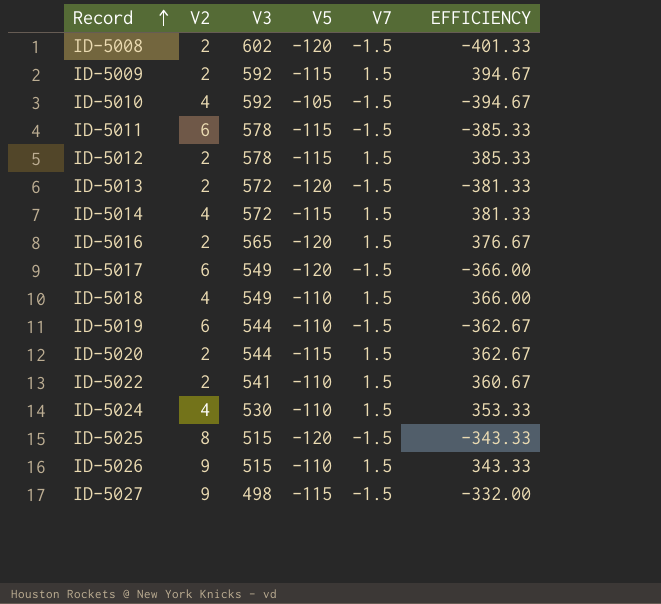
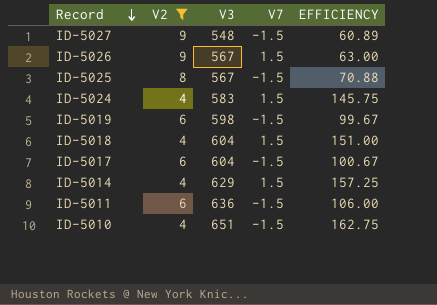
filter: none -> V2 != 2
row order: Record ascending -> Record descending
column V5 | position: 4 -> none
column EFFICIENCY | formula: [V3] / [V7] -> [V3] / [V2]
ID-5027 | V3: 498 -> 548
ID-5026 | V3: 515 -> 567
ID-5025 | V3: 515 -> 567
ID-5024 | V3: 530 -> 583
ID-5019 | V3: 544 -> 598
ID-5018 | V3: 549 -> 604
ID-5017 | V3: 549 -> 604
ID-5014 | V3: 572 -> 629
ID-5011 | V3: 578 -> 636
ID-5010 | V3: 592 -> 651

